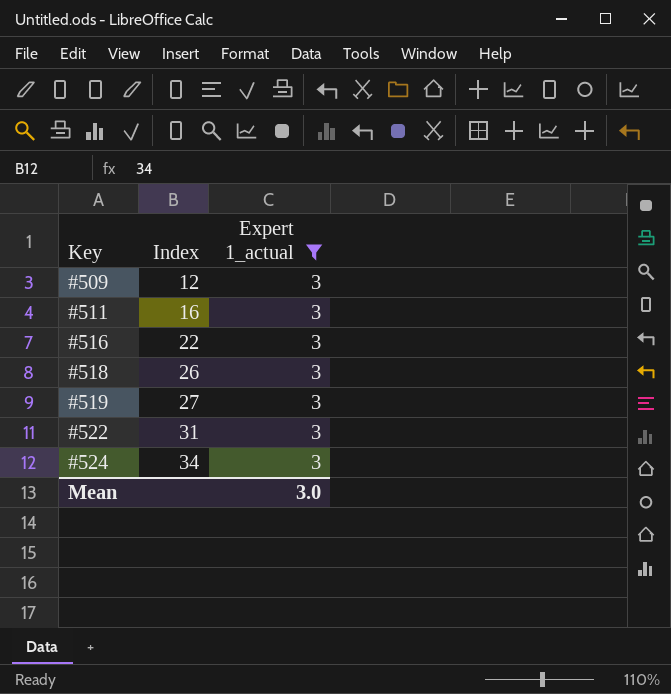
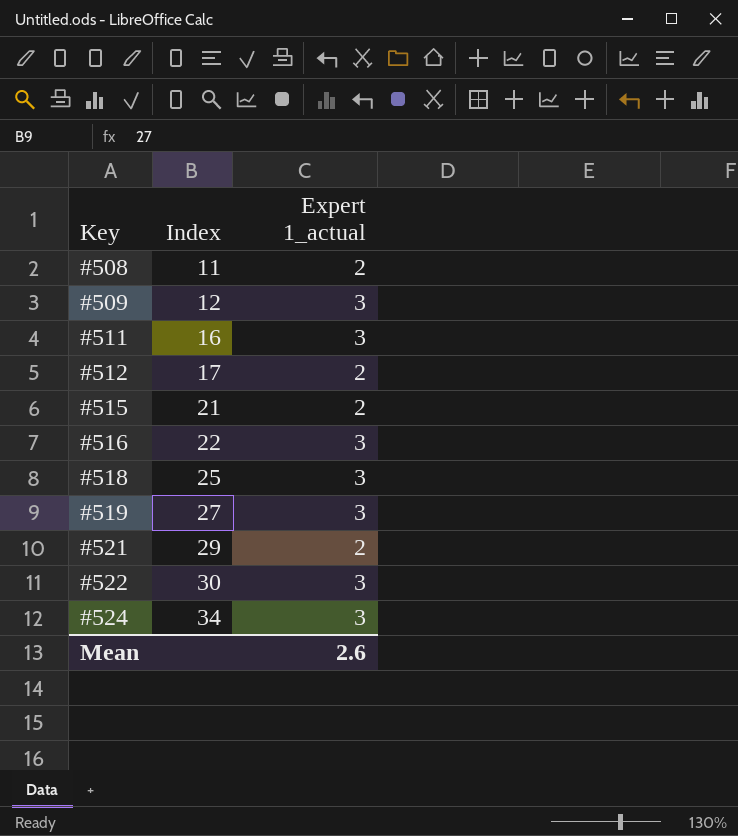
filter: Expert 1_actual = 3 -> none
#518 | Index: 26 -> 25
#522 | Index: 31 -> 30
Mean | Expert 1_actual: 3.0 -> 2.6

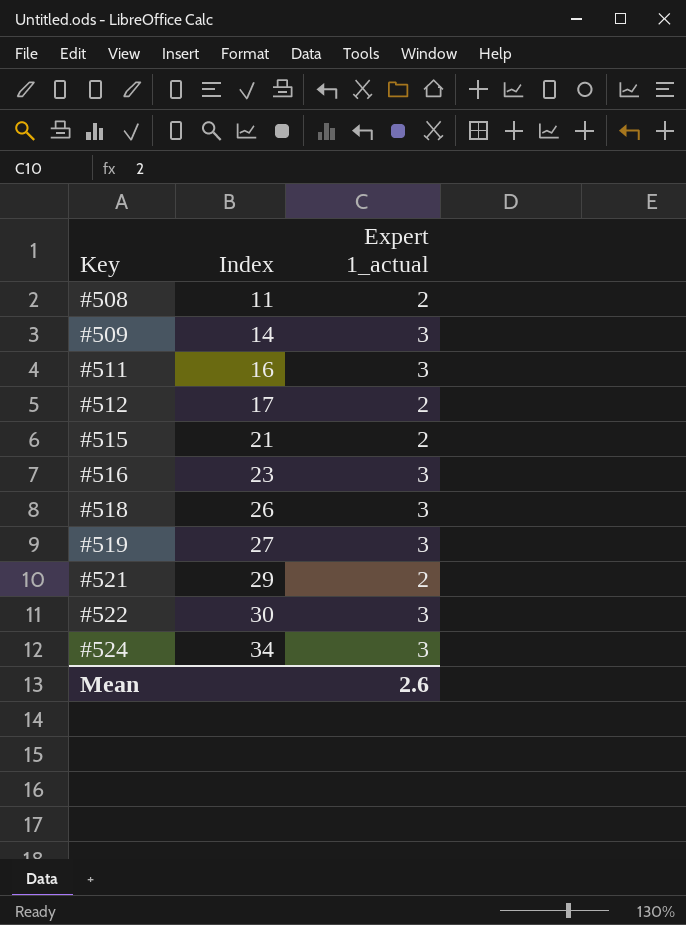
#509 | Index: 12 -> 14
#516 | Index: 22 -> 23
#518 | Index: 25 -> 26

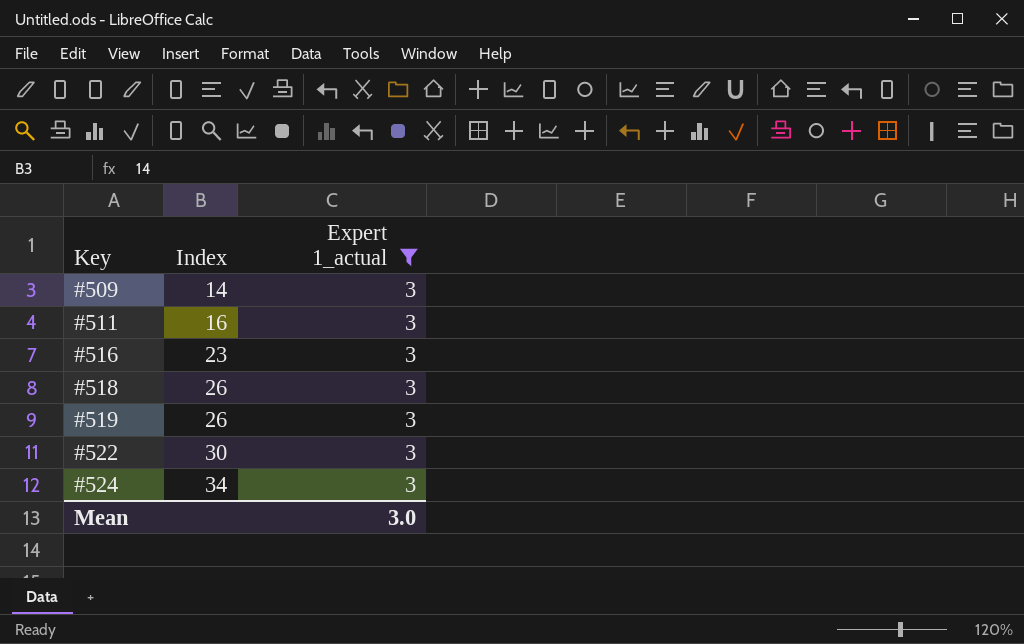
filter: none -> Expert 1_actual = 3
#519 | Index: 27 -> 26
Mean | Expert 1_actual: 2.6 -> 3.0

